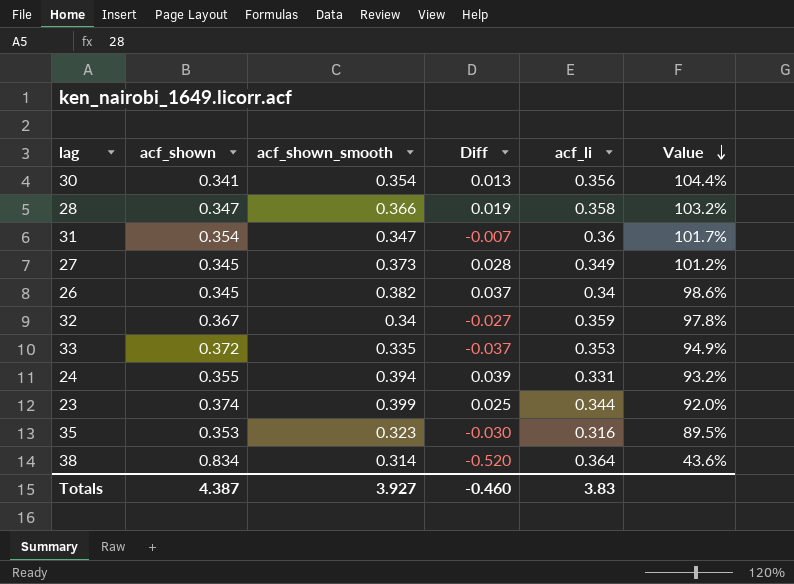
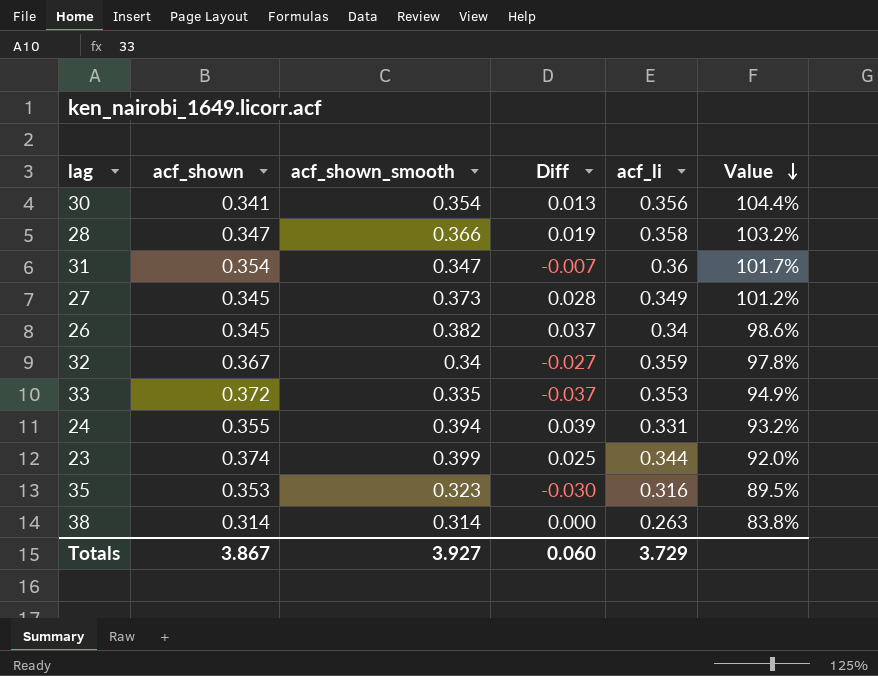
38 | acf_shown: 0.834 -> 0.314
38 | Diff: -0.520 -> 0.000
38 | acf_li: 0.364 -> 0.263
38 | Value: 43.6% -> 83.8%
Totals | acf_shown: 4.387 -> 3.867
Totals | Diff: -0.460 -> 0.060
Totals | acf_li: 3.83 -> 3.729

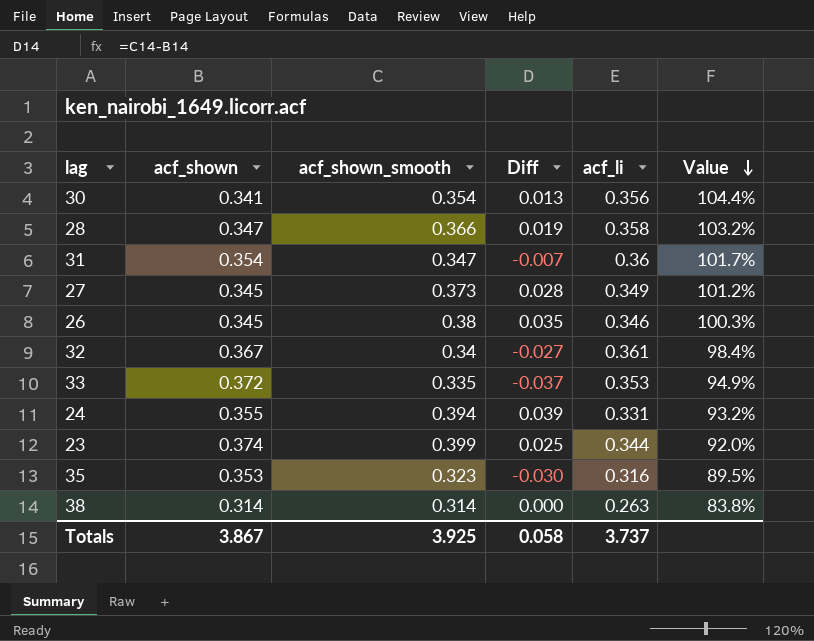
26 | acf_shown_smooth: 0.382 -> 0.38
26 | Diff: 0.037 -> 0.035
26 | acf_li: 0.34 -> 0.346
26 | Value: 98.6% -> 100.3%
32 | acf_li: 0.359 -> 0.361
32 | Value: 97.8% -> 98.4%
Totals | acf_shown_smooth: 3.927 -> 3.925
Totals | Diff: 0.060 -> 0.058
Totals | acf_li: 3.729 -> 3.737

